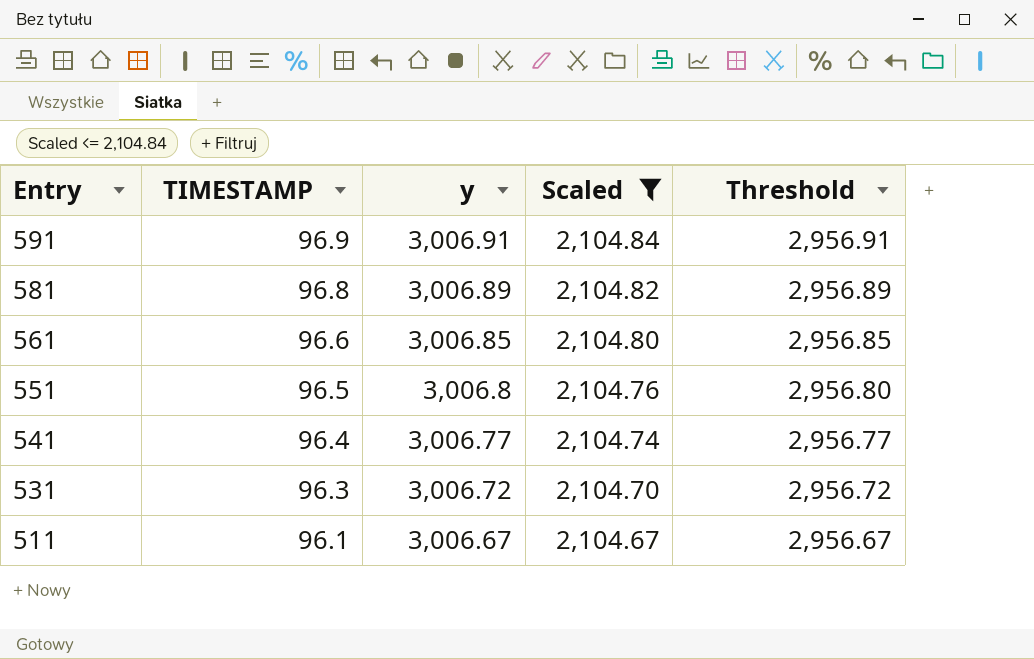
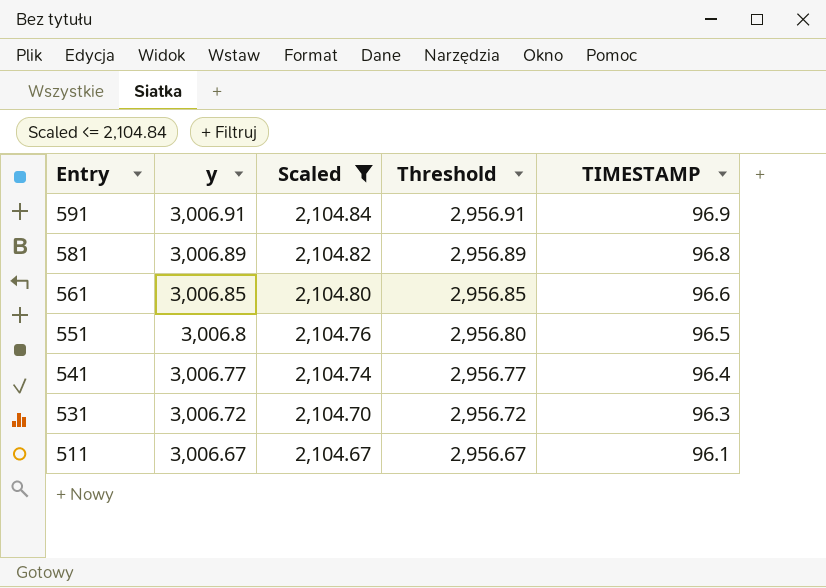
column TIMESTAMP | position: 2 -> 5

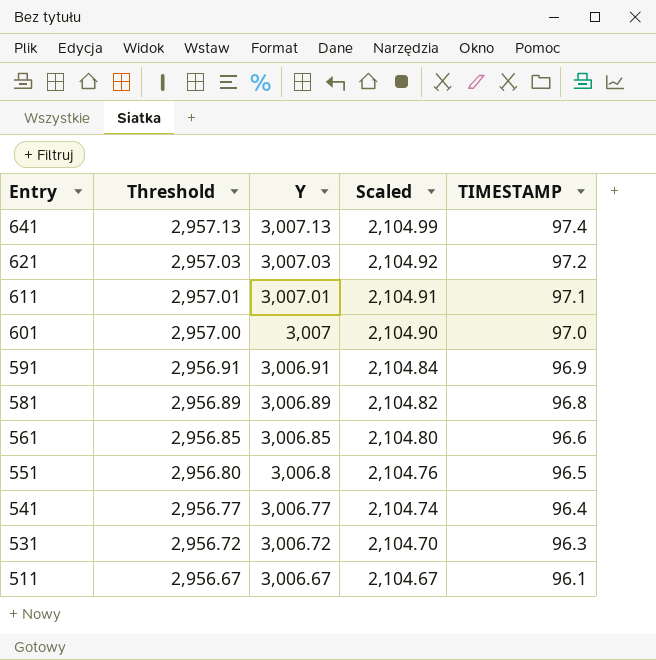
filter: Scaled <= 2,104.84 -> none
column Threshold | position: 4 -> 2
column name: y -> Y

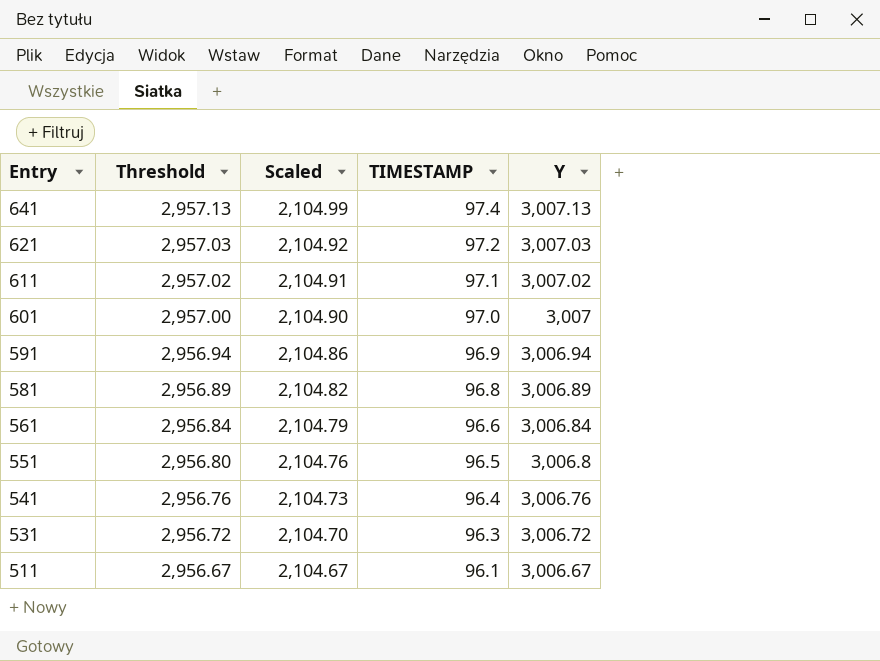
column Y | position: 3 -> 5
611 | Threshold: 2,957.01 -> 2,957.02
611 | Y: 3,007.01 -> 3,007.02
591 | Threshold: 2,956.91 -> 2,956.94
591 | Scaled: 2,104.84 -> 2,104.86
591 | Y: 3,006.91 -> 3,006.94
561 | Threshold: 2,956.85 -> 2,956.84
561 | Scaled: 2,104.80 -> 2,104.79
561 | Y: 3,006.85 -> 3,006.84
541 | Threshold: 2,956.77 -> 2,956.76
541 | Scaled: 2,104.74 -> 2,104.73
541 | Y: 3,006.77 -> 3,006.76

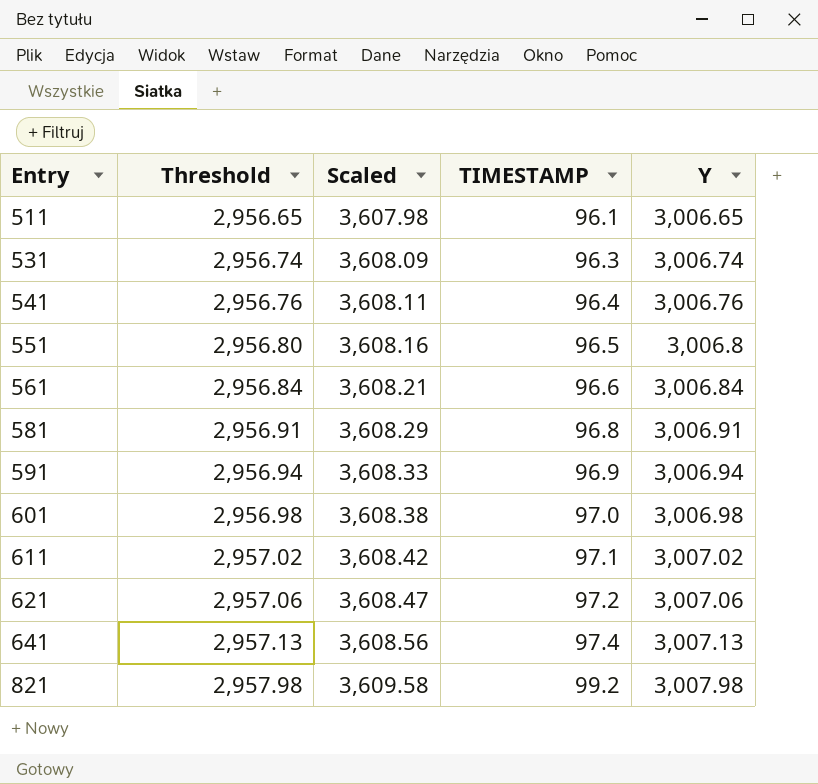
row order: Entry descending -> Entry ascending
column Scaled | formula: [Y] * 0.7 -> [Y] * 1.2
511 | Threshold: 2,956.67 -> 2,956.65
511 | Y: 3,006.67 -> 3,006.65
531 | Threshold: 2,956.72 -> 2,956.74
531 | Y: 3,006.72 -> 3,006.74
581 | Threshold: 2,956.89 -> 2,956.91
581 | Y: 3,006.89 -> 3,006.91
601 | Threshold: 2,957.00 -> 2,956.98
601 | Y: 3,007 -> 3,006.98
621 | Threshold: 2,957.03 -> 2,957.06
621 | Y: 3,007.03 -> 3,007.06
row 821: none -> 2,957.98 | 3,609.58 | 99.2 | 3,007.98

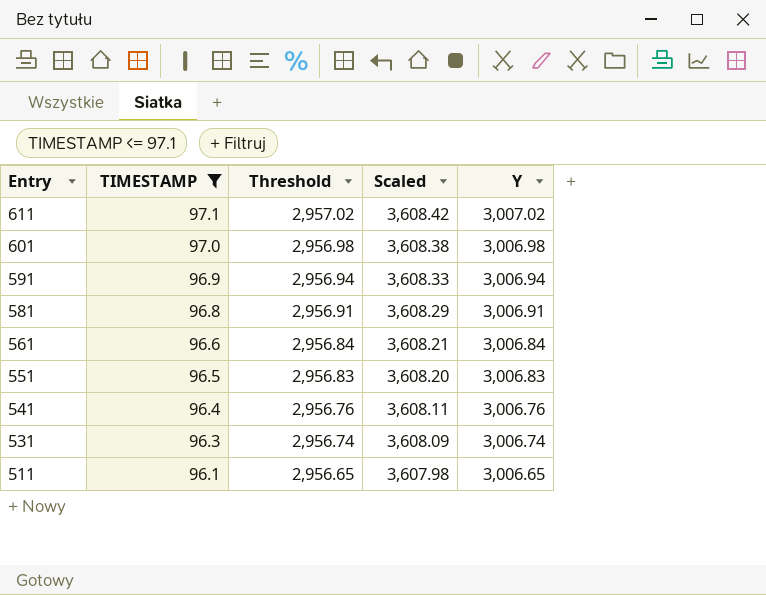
filter: none -> TIMESTAMP <= 97.1
row order: Entry ascending -> Entry descending
column TIMESTAMP | position: 4 -> 2
551 | Threshold: 2,956.80 -> 2,956.83
551 | Scaled: 3,608.16 -> 3,608.20
551 | Y: 3,006.8 -> 3,006.83

